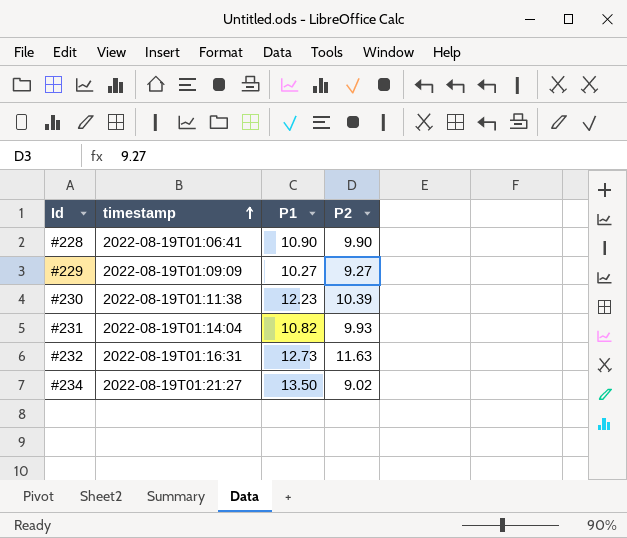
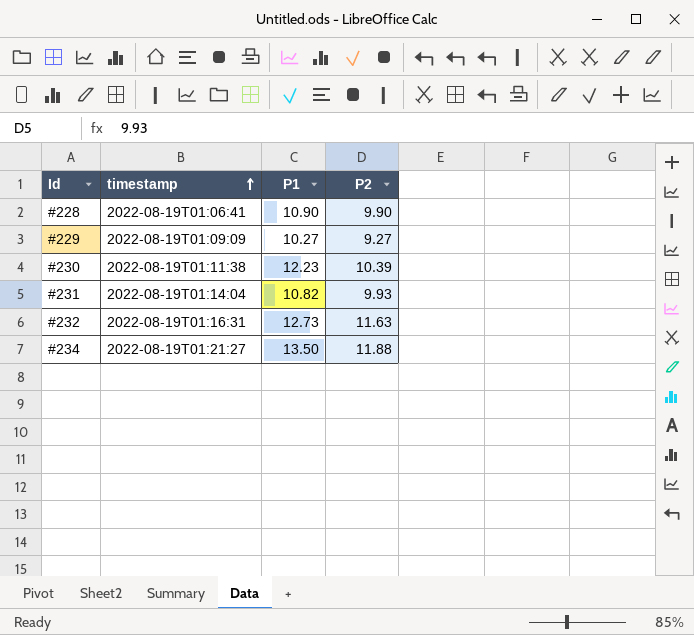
#234 | P2: 9.02 -> 11.88

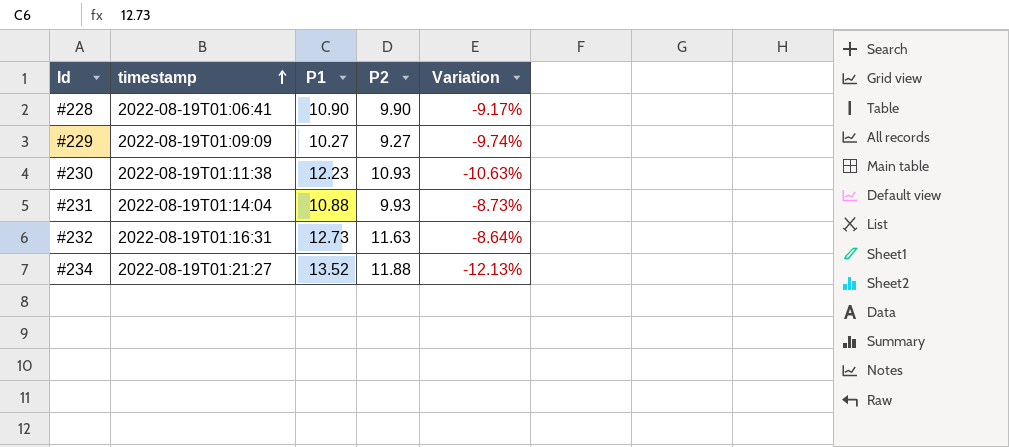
column Variation | formula: none -> ([P2] - [P1]) / [P1]
#230 | P2: 10.39 -> 10.93
#231 | P1: 10.82 -> 10.88
#234 | P1: 13.50 -> 13.52

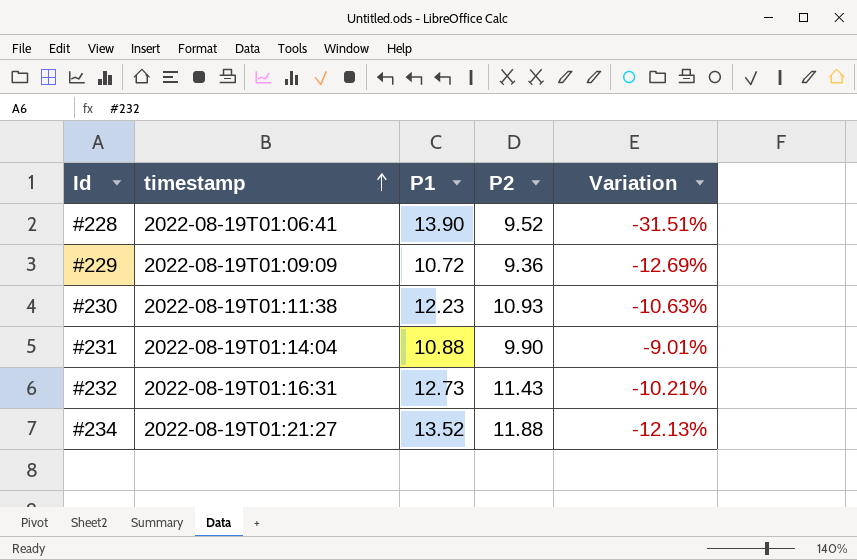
#228 | P1: 10.90 -> 13.90
#228 | P2: 9.90 -> 9.52
#228 | Variation: -9.17% -> -31.51%
#229 | P1: 10.27 -> 10.72
#229 | P2: 9.27 -> 9.36
#229 | Variation: -9.74% -> -12.69%
#231 | P2: 9.93 -> 9.90
#231 | Variation: -8.73% -> -9.01%
#232 | P2: 11.63 -> 11.43
#232 | Variation: -8.64% -> -10.21%

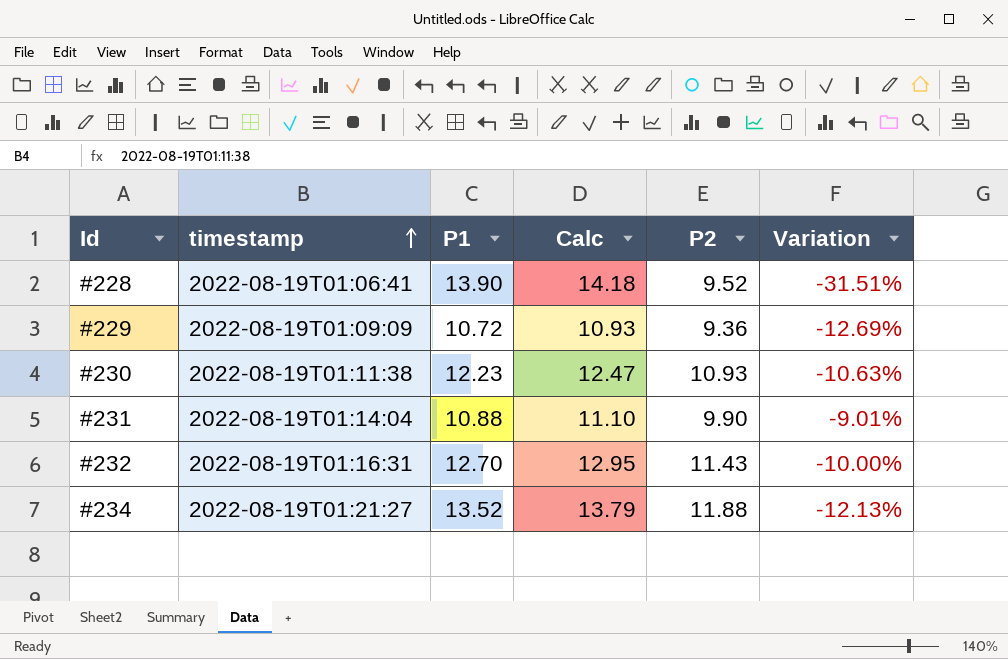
column Calc | formula: none -> [P1] * 1.02
#232 | P1: 12.73 -> 12.70
#232 | Variation: -10.21% -> -10.00%

